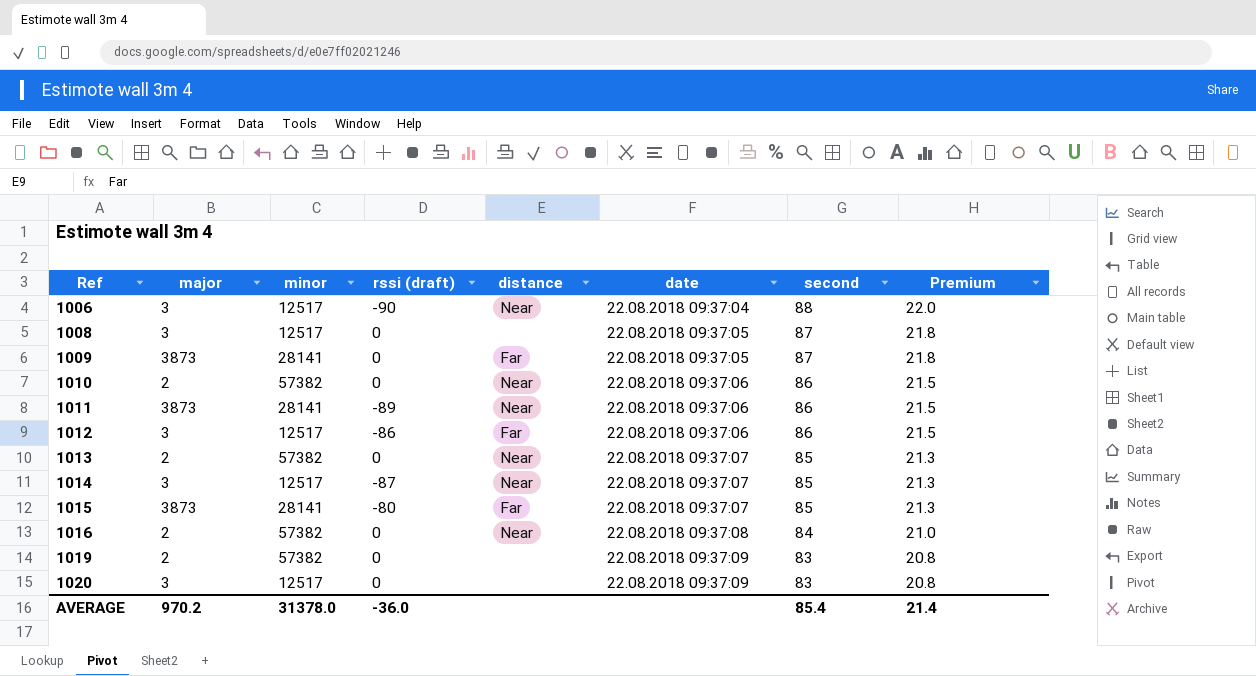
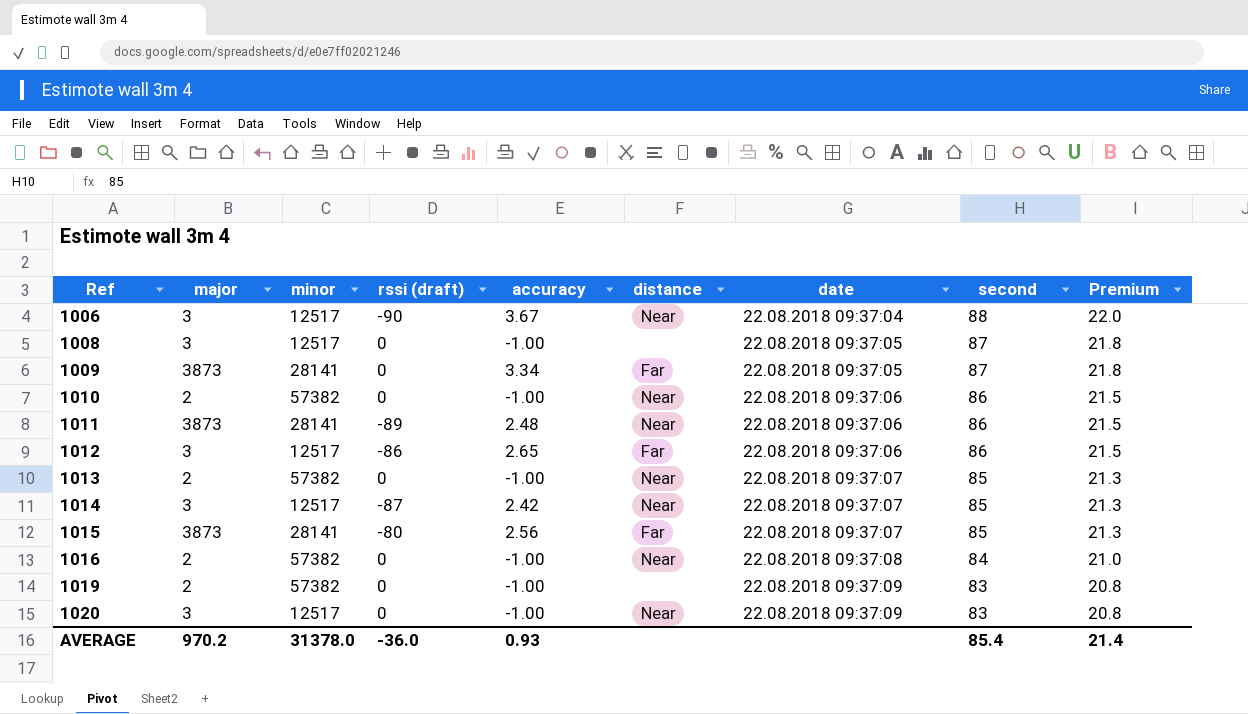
column accuracy | position: none -> 5
1020 | distance: none -> Near

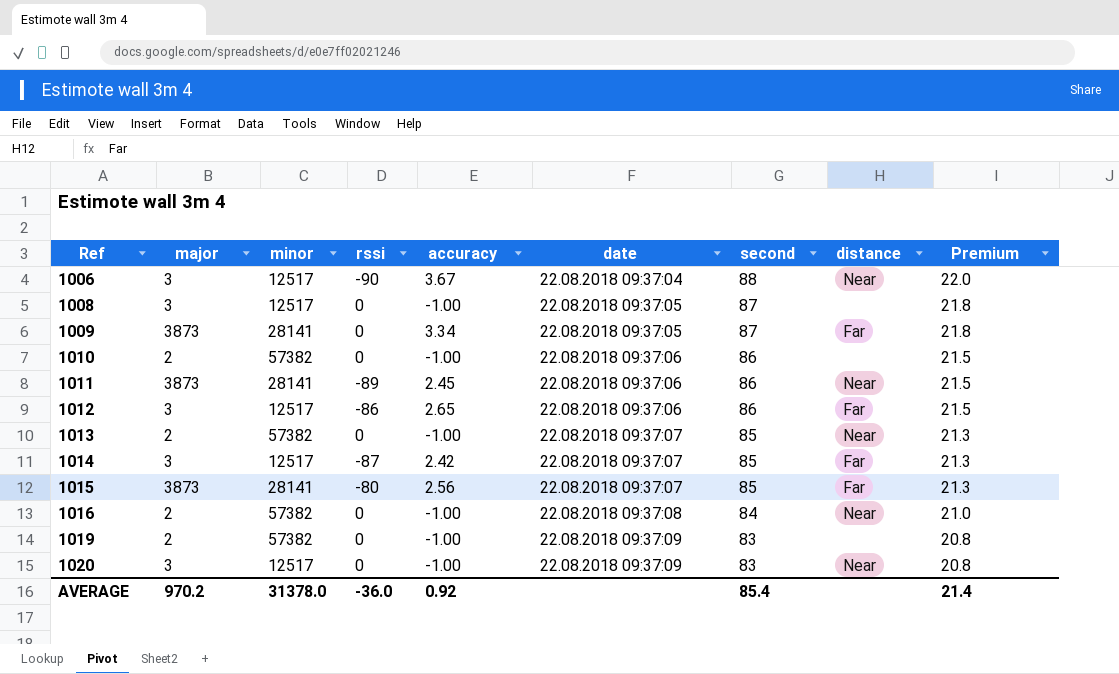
column name: rssi (draft) -> rssi
column distance | position: 6 -> 8
1010 | distance: Near -> none
1011 | accuracy: 2.48 -> 2.45
1014 | distance: Near -> Far
AVERAGE | accuracy: 0.93 -> 0.92

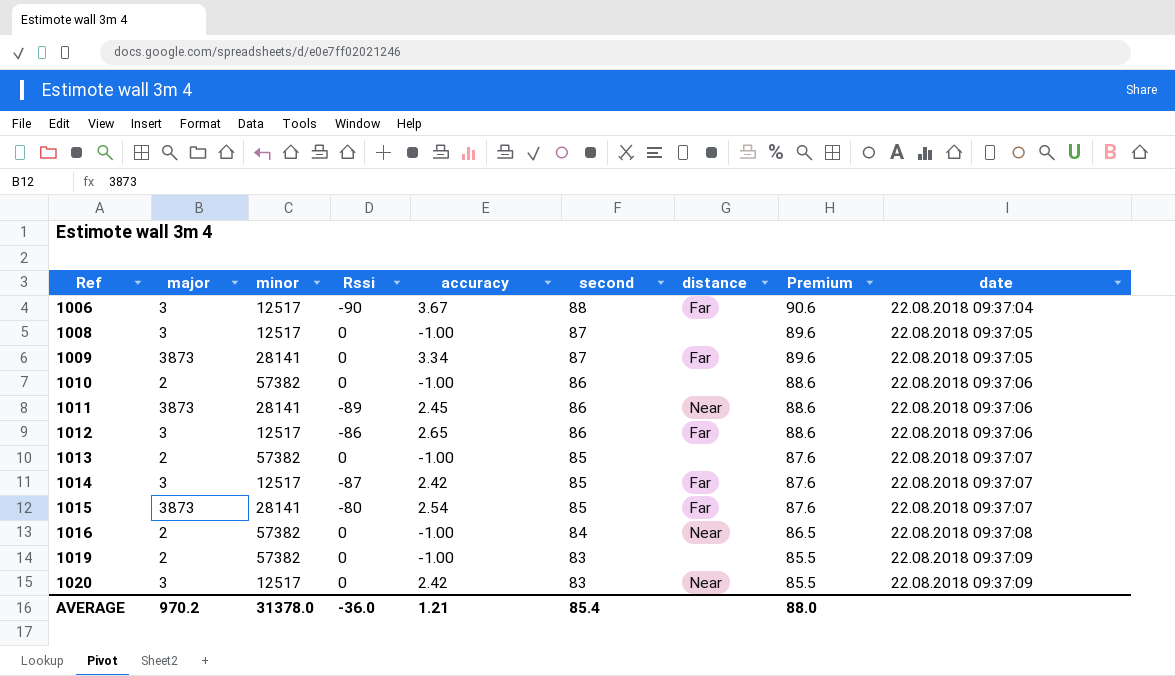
column name: rssi -> Rssi
column Premium | formula: [second] * 0.25 -> [second] * 1.03
column date | position: 6 -> 9
1006 | distance: Near -> Far
1013 | distance: Near -> none
1015 | accuracy: 2.56 -> 2.54
1020 | accuracy: -1.00 -> 2.42
AVERAGE | accuracy: 0.92 -> 1.21
AVERAGE | Premium: 21.4 -> 88.0

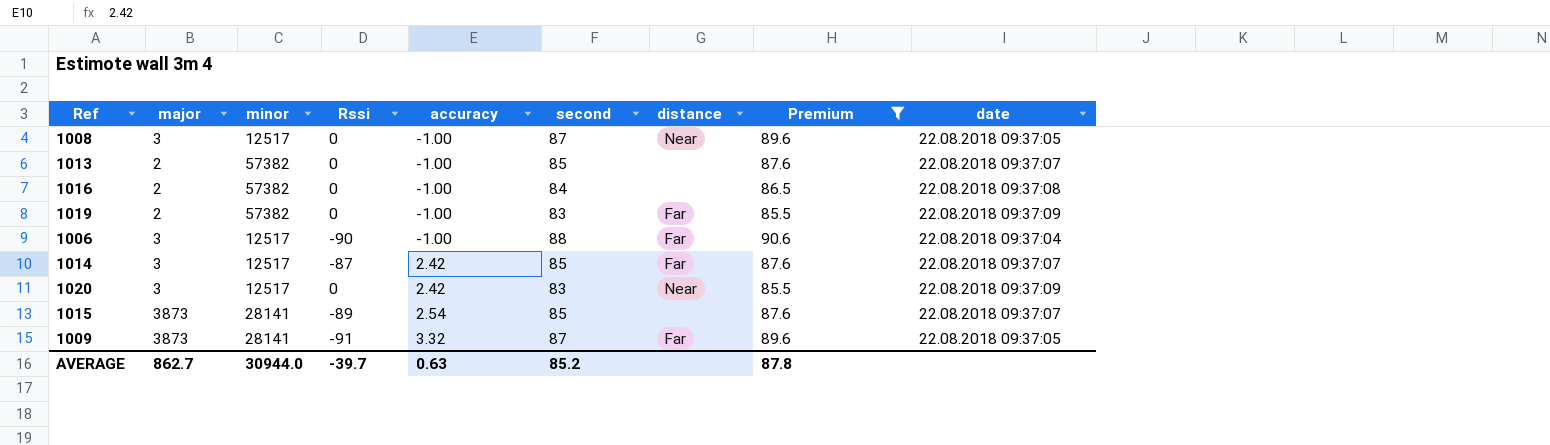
filter: none -> Premium != 88.6
row order: Ref ascending -> accuracy ascending
1008 | distance: none -> Near
1016 | distance: Near -> none
1019 | distance: none -> Far
1006 | accuracy: 3.67 -> -1.00
1015 | Rssi: -80 -> -89
1015 | distance: Far -> none
1009 | Rssi: 0 -> -91
1009 | accuracy: 3.34 -> 3.32
AVERAGE | major: 970.2 -> 862.7
AVERAGE | minor: 31378.0 -> 30944.0
AVERAGE | Rssi: -36.0 -> -39.7
AVERAGE | accuracy: 1.21 -> 0.63
AVERAGE | second: 85.4 -> 85.2
AVERAGE | Premium: 88.0 -> 87.8

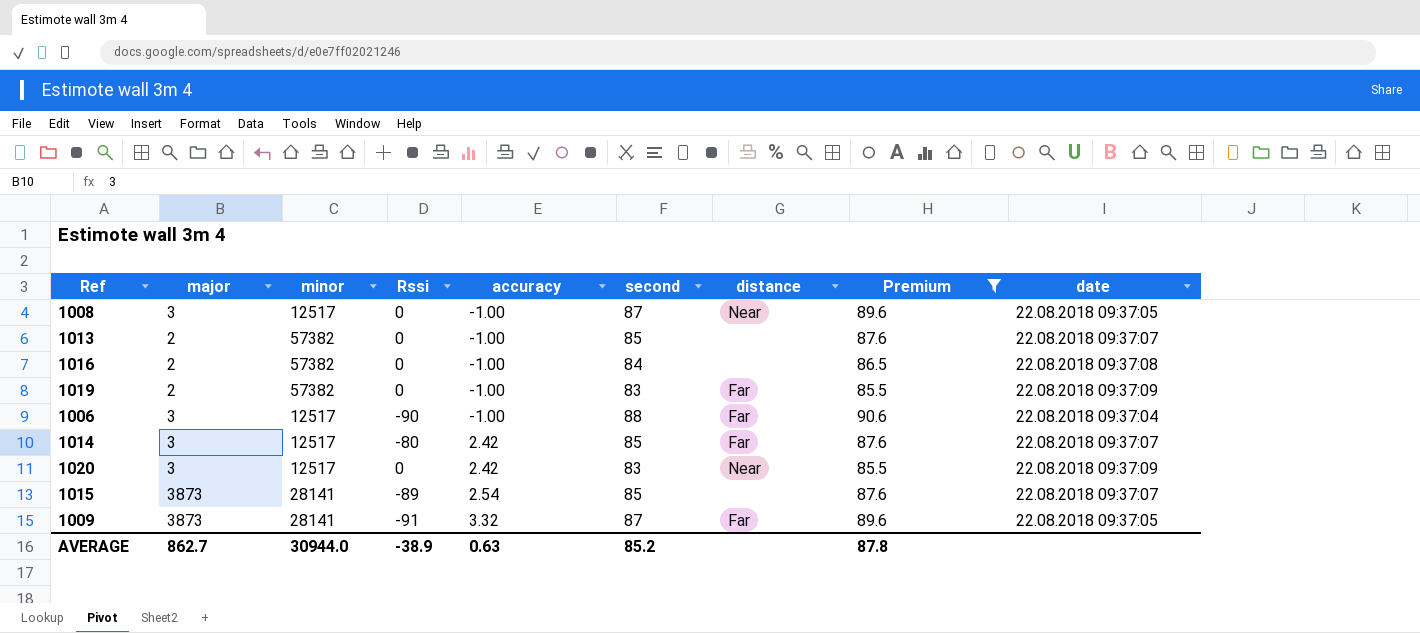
1014 | Rssi: -87 -> -80
AVERAGE | Rssi: -39.7 -> -38.9

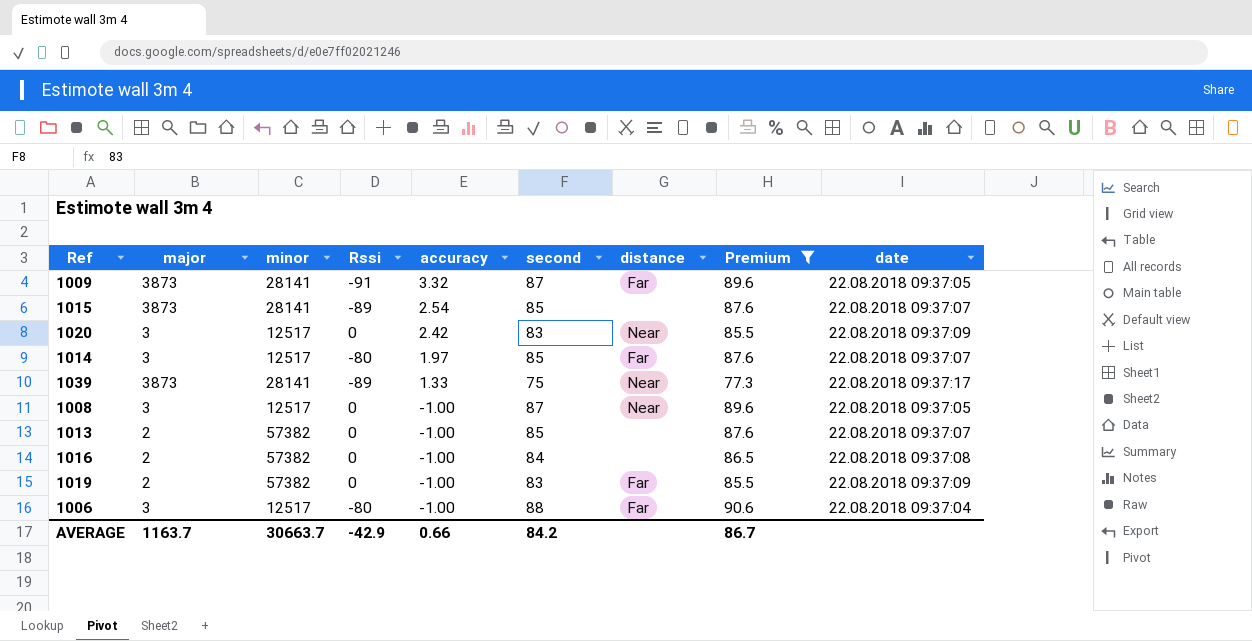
row order: accuracy ascending -> accuracy descending
1014 | accuracy: 2.42 -> 1.97
row 1039: none -> 3873 | 28141 | -89 | 1.33 | 75 | Near | 77.3 | 22.08.2018 09:37:17
1006 | Rssi: -90 -> -80
AVERAGE | major: 862.7 -> 1163.7
AVERAGE | minor: 30944.0 -> 30663.7
AVERAGE | Rssi: -38.9 -> -42.9
AVERAGE | accuracy: 0.63 -> 0.66
AVERAGE | second: 85.2 -> 84.2
AVERAGE | Premium: 87.8 -> 86.7

